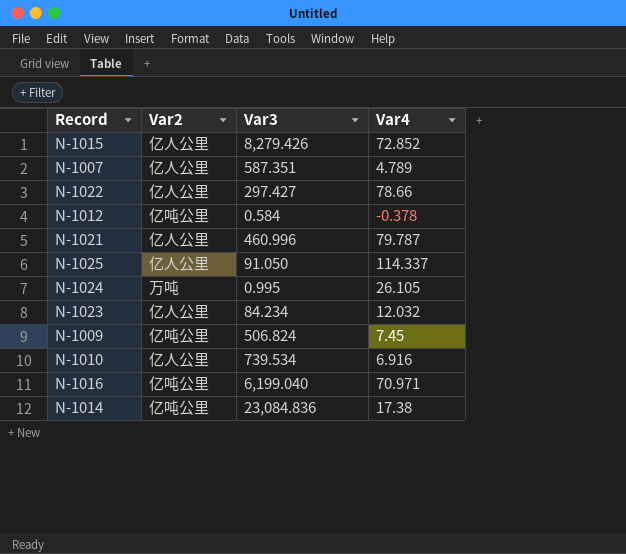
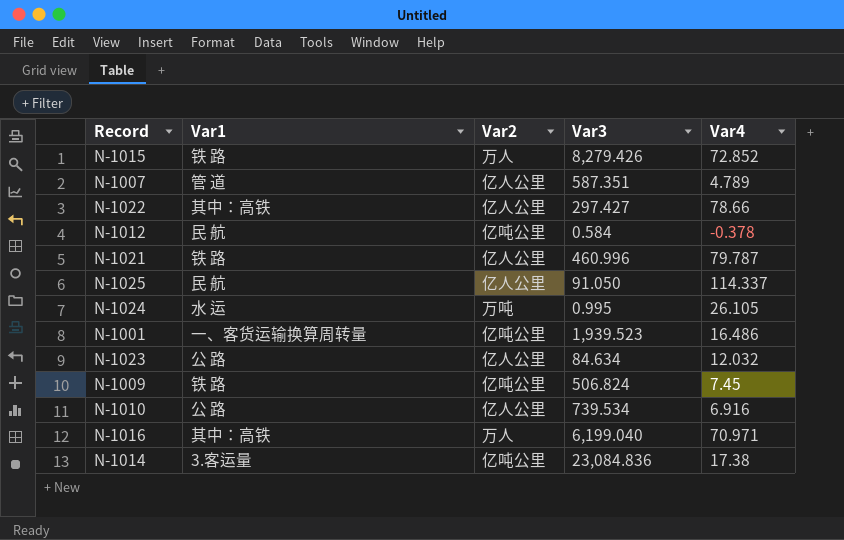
column Var1 | position: none -> 2
N-1015 | Var2: 亿人公里 -> 万人
row N-1001: none -> 一、客货运输换算周转量 | 亿吨公里 | 1,939.523 | 16.486
N-1023 | Var3: 84.234 -> 84.634
N-1016 | Var2: 亿吨公里 -> 万人

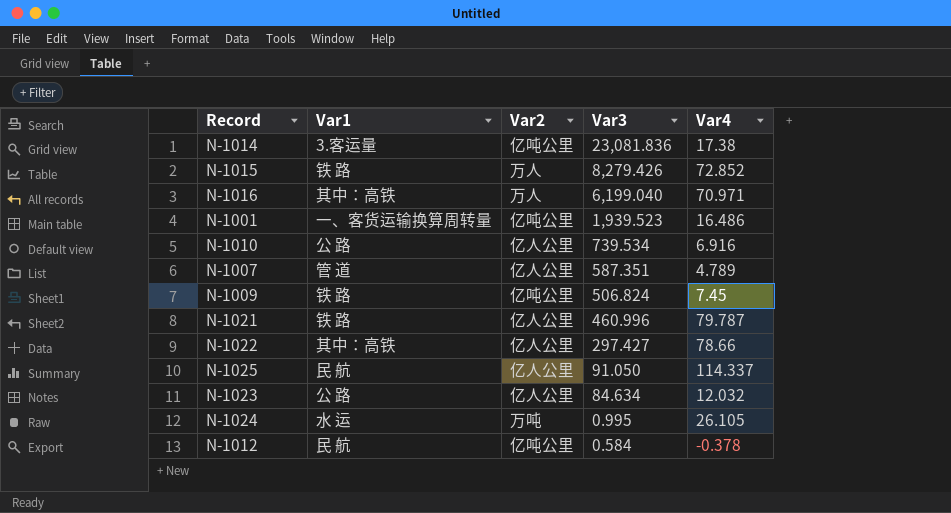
row order: none -> Var3 descending
N-1014 | Var3: 23,084.836 -> 23,081.836

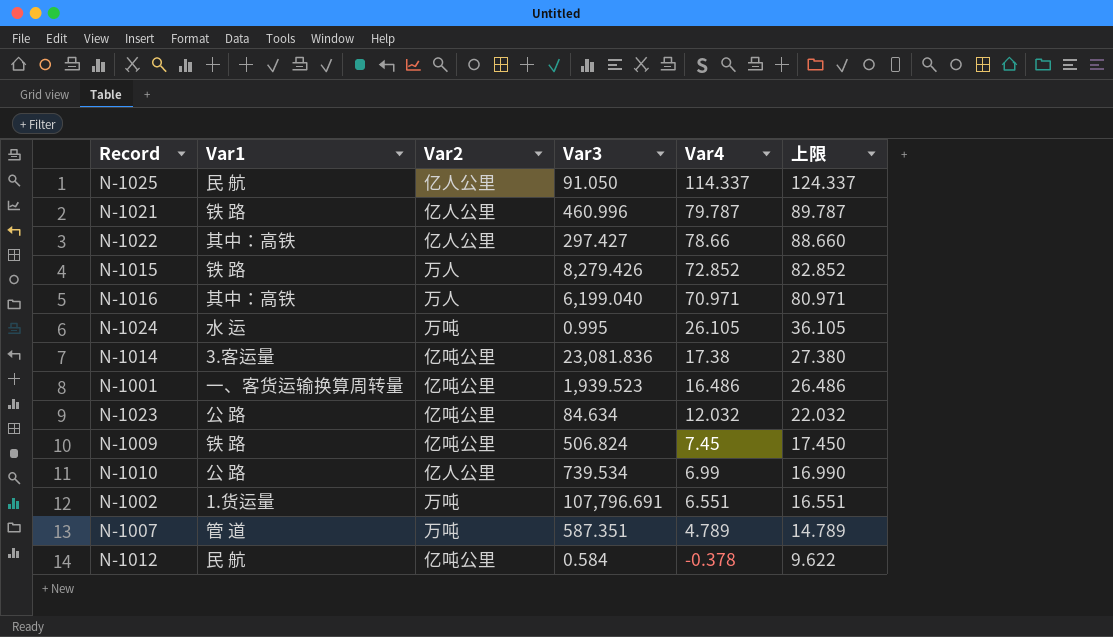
row order: Var3 descending -> Var4 descending
column 上限 | formula: none -> [Var4] + 10
N-1023 | Var2: 亿人公里 -> 亿吨公里
N-1010 | Var4: 6.916 -> 6.99
row N-1002: none -> 1.货运量 | 万吨 | 107,796.691 | 6.551 | 16.551
N-1007 | Var2: 亿人公里 -> 万吨

